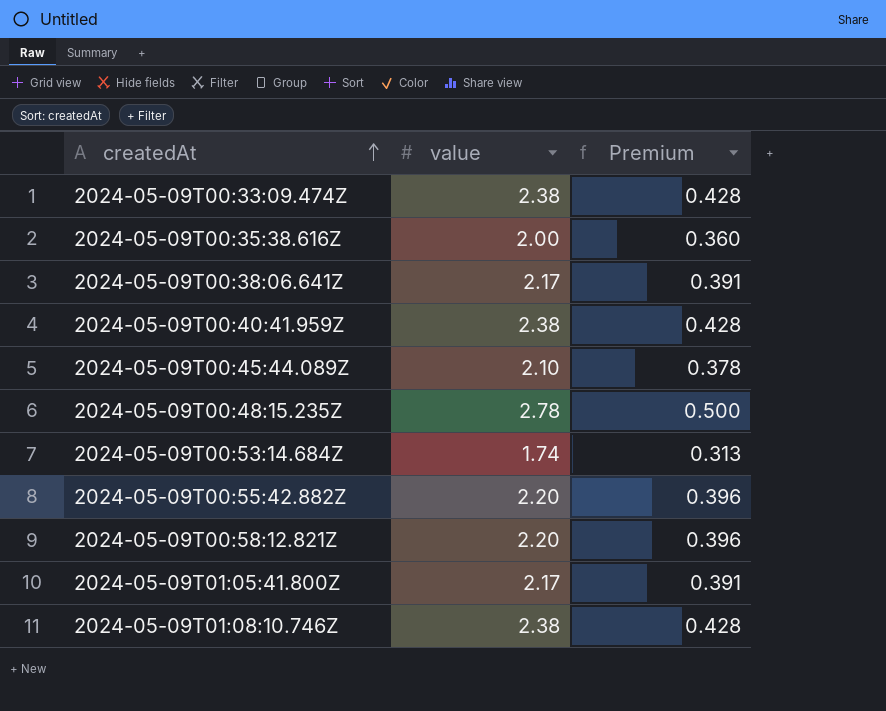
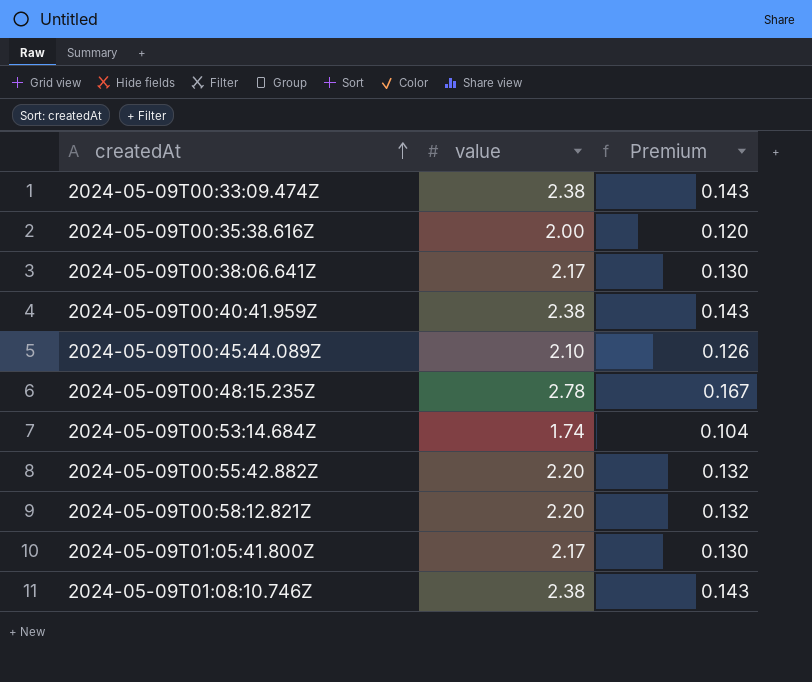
column Premium | formula: [value] * 0.18 -> [value] * 0.06

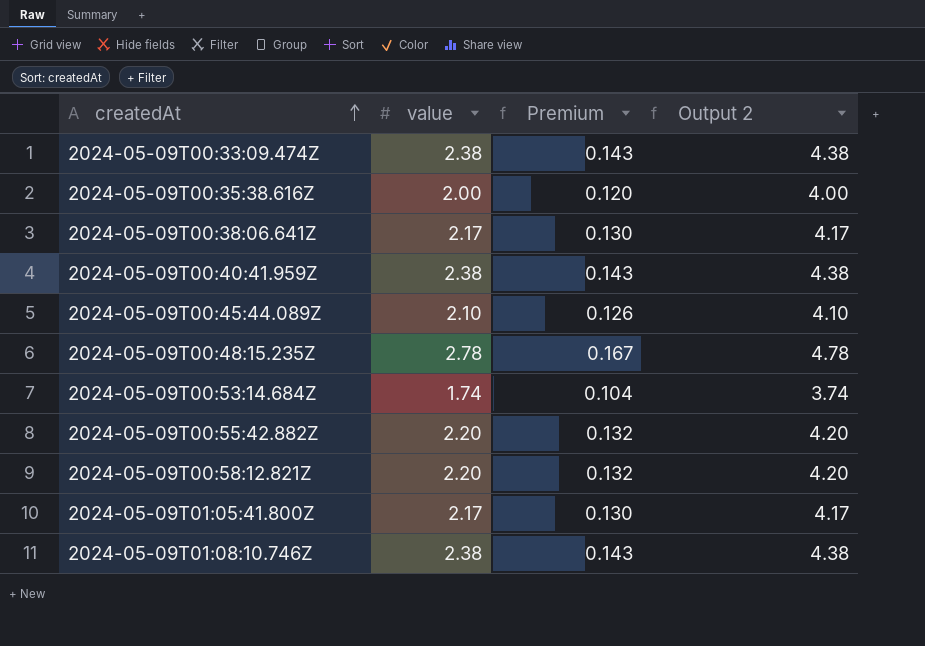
column Output 2 | formula: none -> [value] + 2

